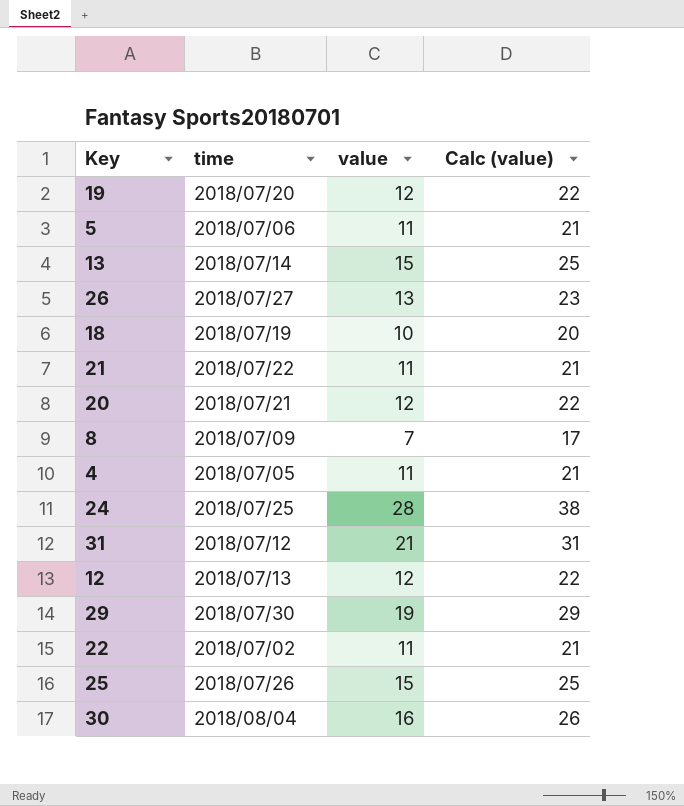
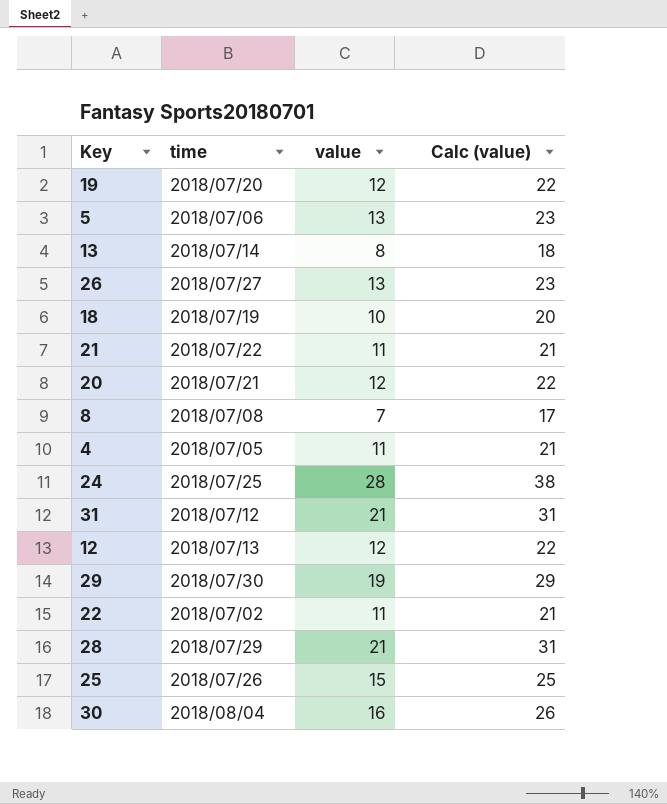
5 | value: 11 -> 13
5 | Calc (value): 21 -> 23
13 | value: 15 -> 8
13 | Calc (value): 25 -> 18
8 | time: 2018/07/09 -> 2018/07/08
row 28: none -> 2018/07/29 | 21 | 31

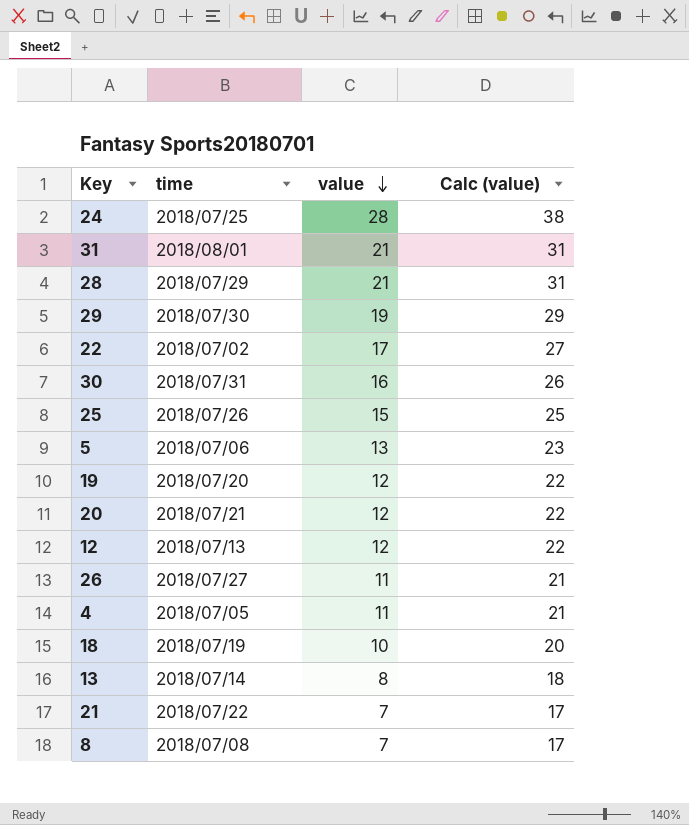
row order: none -> value descending
31 | time: 2018/07/12 -> 2018/08/01
22 | value: 11 -> 17
22 | Calc (value): 21 -> 27
30 | time: 2018/08/04 -> 2018/07/31
26 | value: 13 -> 11
26 | Calc (value): 23 -> 21
21 | value: 11 -> 7
21 | Calc (value): 21 -> 17

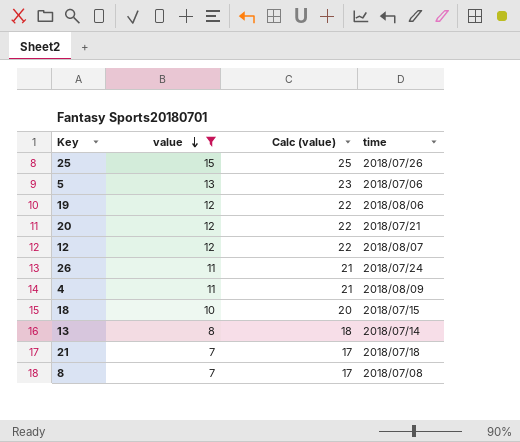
filter: none -> value <= 15
column time | position: 2 -> 4
19 | time: 2018/07/20 -> 2018/08/06
12 | time: 2018/07/13 -> 2018/08/07
26 | time: 2018/07/27 -> 2018/07/24
4 | time: 2018/07/05 -> 2018/08/09
18 | time: 2018/07/19 -> 2018/07/15
21 | time: 2018/07/22 -> 2018/07/18

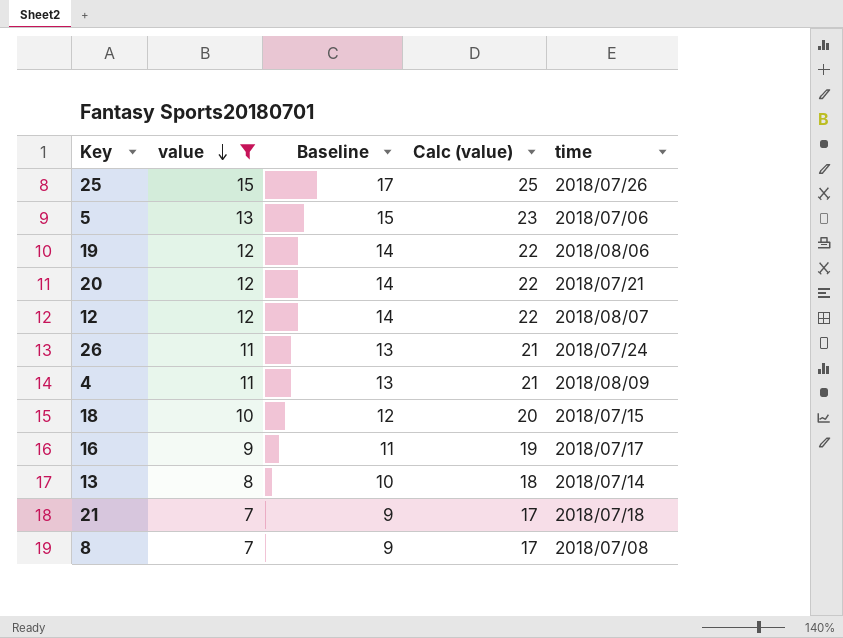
column Baseline | formula: none -> [value] + 2
row 16: none -> 9 | 11 | 19 | 2018/07/17

